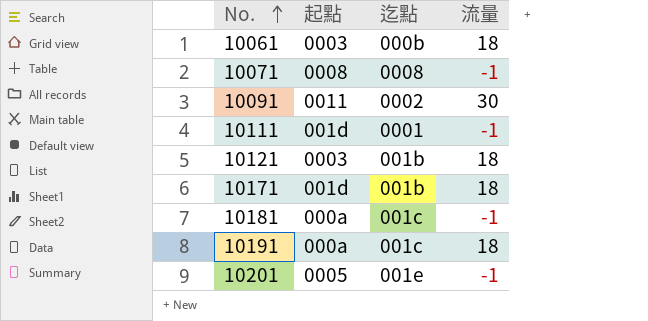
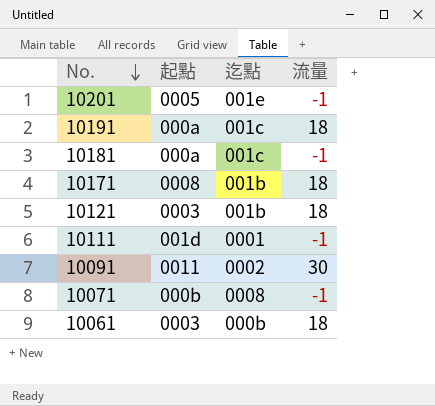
row order: No. ascending -> No. descending
10171 | 起點: 001d -> 0008
10071 | 起點: 0008 -> 000b

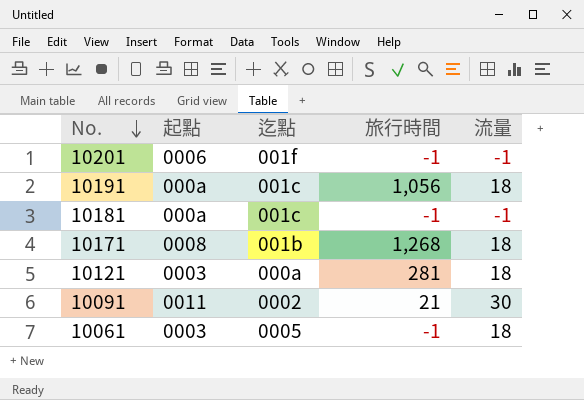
column 旅行時間 | position: none -> 4
row 10111: 001d | 0001 | -1 -> none
row 10071: 000b | 0008 | -1 -> none
10201 | 起點: 0005 -> 0006
10201 | 迄點: 001e -> 001f
10121 | 迄點: 001b -> 000a
10061 | 迄點: 000b -> 0005

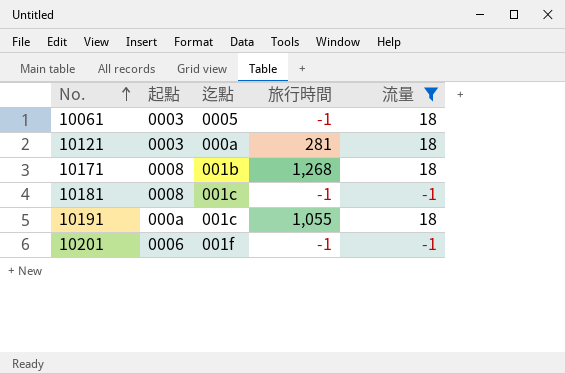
filter: none -> 流量 != 30
row order: No. descending -> No. ascending
10181 | 起點: 000a -> 0008
10191 | 旅行時間: 1,056 -> 1,055

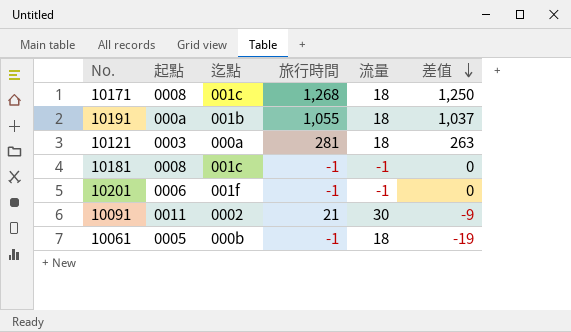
filter: 流量 != 30 -> none
row order: No. ascending -> 差值 descending
column 差值 | formula: none -> [旅行時間] - [流量]
10171 | 迄點: 001b -> 001c
10191 | 迄點: 001c -> 001b
10061 | 起點: 0003 -> 0005
10061 | 迄點: 0005 -> 000b

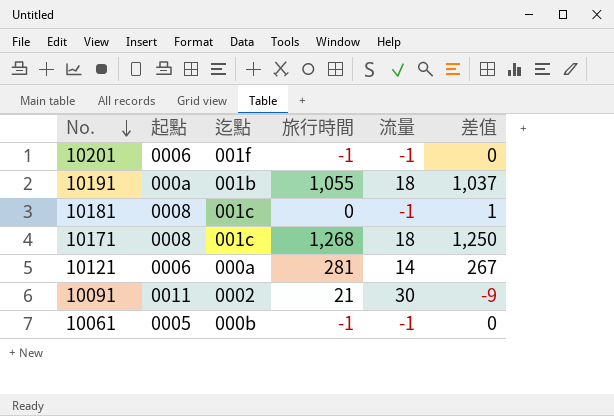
row order: 差值 descending -> No. descending
10181 | 旅行時間: -1 -> 0
10181 | 差值: 0 -> 1
10121 | 起點: 0003 -> 0006
10121 | 流量: 18 -> 14
10121 | 差值: 263 -> 267
10061 | 流量: 18 -> -1
10061 | 差值: -19 -> 0

